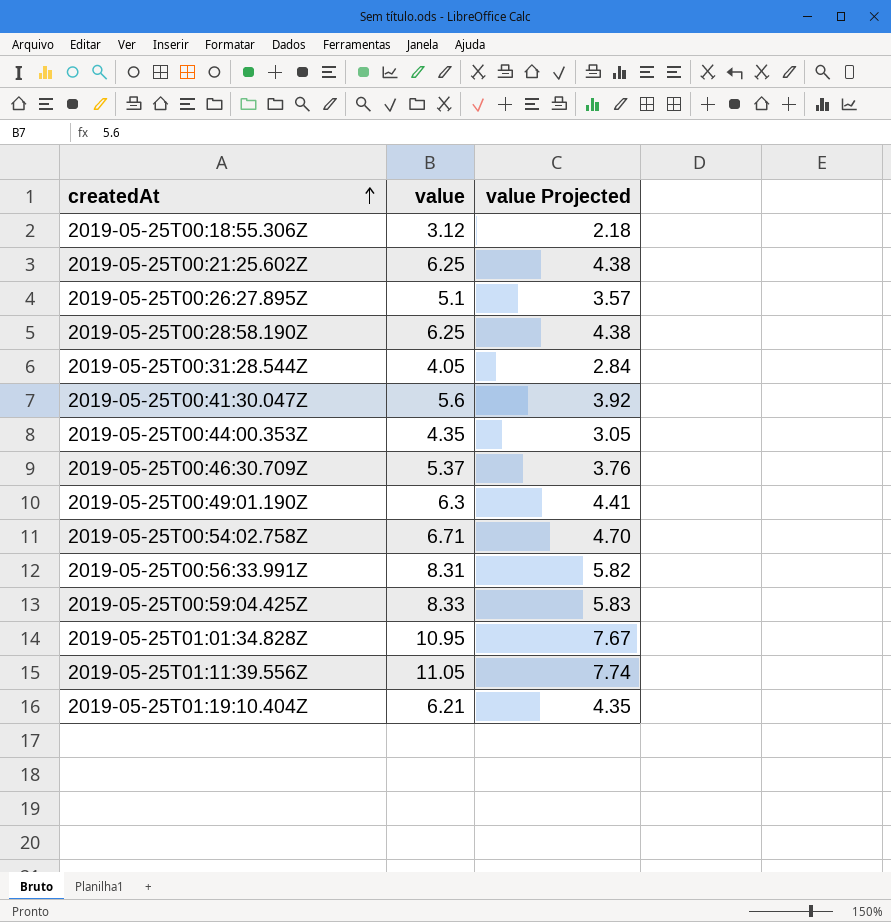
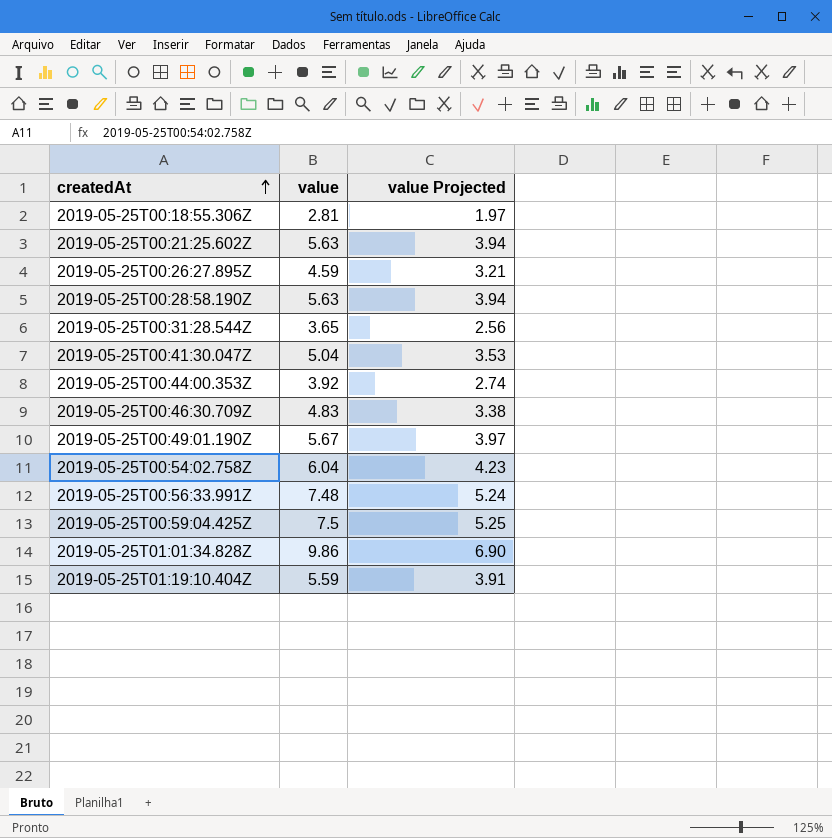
row 2019-05-25T01:11:39.556Z: 11.05 | 7.74 -> none
2019-05-25T00:18:55.306Z | value: 3.12 -> 2.81
2019-05-25T00:18:55.306Z | value Projected: 2.18 -> 1.97
2019-05-25T00:21:25.602Z | value: 6.25 -> 5.63
2019-05-25T00:21:25.602Z | value Projected: 4.38 -> 3.94
2019-05-25T00:26:27.895Z | value: 5.1 -> 4.59
2019-05-25T00:26:27.895Z | value Projected: 3.57 -> 3.21
2019-05-25T00:28:58.190Z | value: 6.25 -> 5.63
2019-05-25T00:28:58.190Z | value Projected: 4.38 -> 3.94
2019-05-25T00:31:28.544Z | value: 4.05 -> 3.65
2019-05-25T00:31:28.544Z | value Projected: 2.84 -> 2.56
2019-05-25T00:41:30.047Z | value: 5.6 -> 5.04
2019-05-25T00:41:30.047Z | value Projected: 3.92 -> 3.53
2019-05-25T00:44:00.353Z | value: 4.35 -> 3.92
2019-05-25T00:44:00.353Z | value Projected: 3.05 -> 2.74
2019-05-25T00:46:30.709Z | value: 5.37 -> 4.83
2019-05-25T00:46:30.709Z | value Projected: 3.76 -> 3.38
2019-05-25T00:49:01.190Z | value: 6.3 -> 5.67
2019-05-25T00:49:01.190Z | value Projected: 4.41 -> 3.97
2019-05-25T00:54:02.758Z | value: 6.71 -> 6.04
2019-05-25T00:54:02.758Z | value Projected: 4.70 -> 4.23
2019-05-25T00:56:33.991Z | value: 8.31 -> 7.48
2019-05-25T00:56:33.991Z | value Projected: 5.82 -> 5.24
2019-05-25T00:59:04.425Z | value: 8.33 -> 7.5
2019-05-25T00:59:04.425Z | value Projected: 5.83 -> 5.25
2019-05-25T01:01:34.828Z | value: 10.95 -> 9.86
2019-05-25T01:01:34.828Z | value Projected: 7.67 -> 6.90
2019-05-25T01:19:10.404Z | value: 6.21 -> 5.59
2019-05-25T01:19:10.404Z | value Projected: 4.35 -> 3.91

